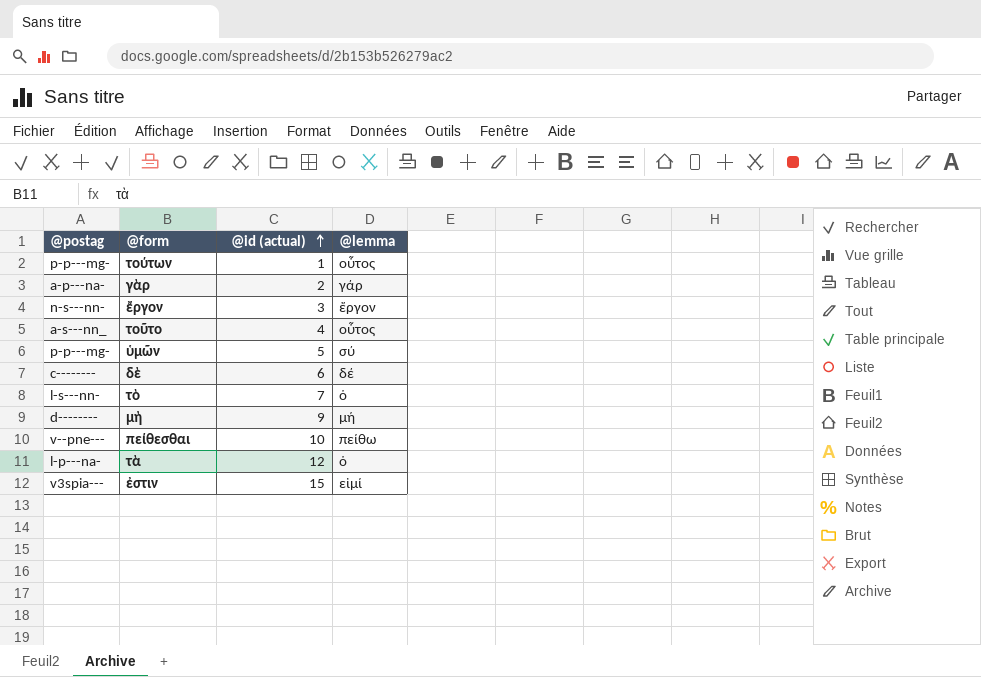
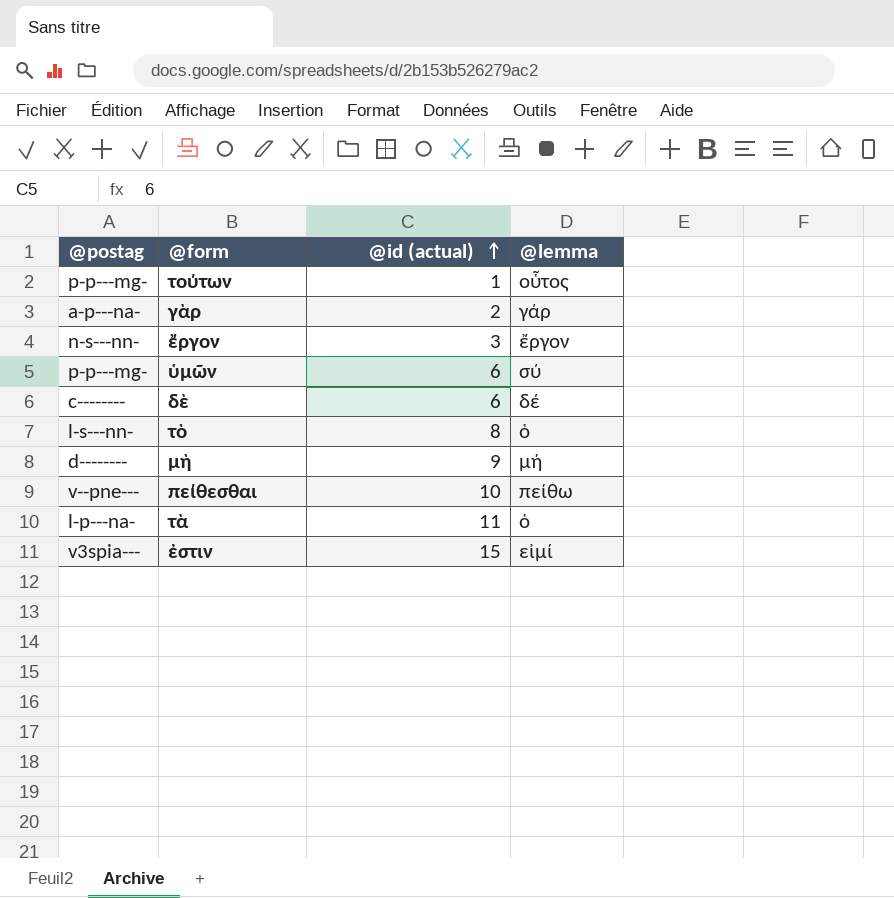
row τοῦτο: a-s---nn_ | 4 | οὗτος -> none
ὑμῶν | @id (actual): 5 -> 6
τὸ | @id (actual): 7 -> 8
τὰ | @id (actual): 12 -> 11

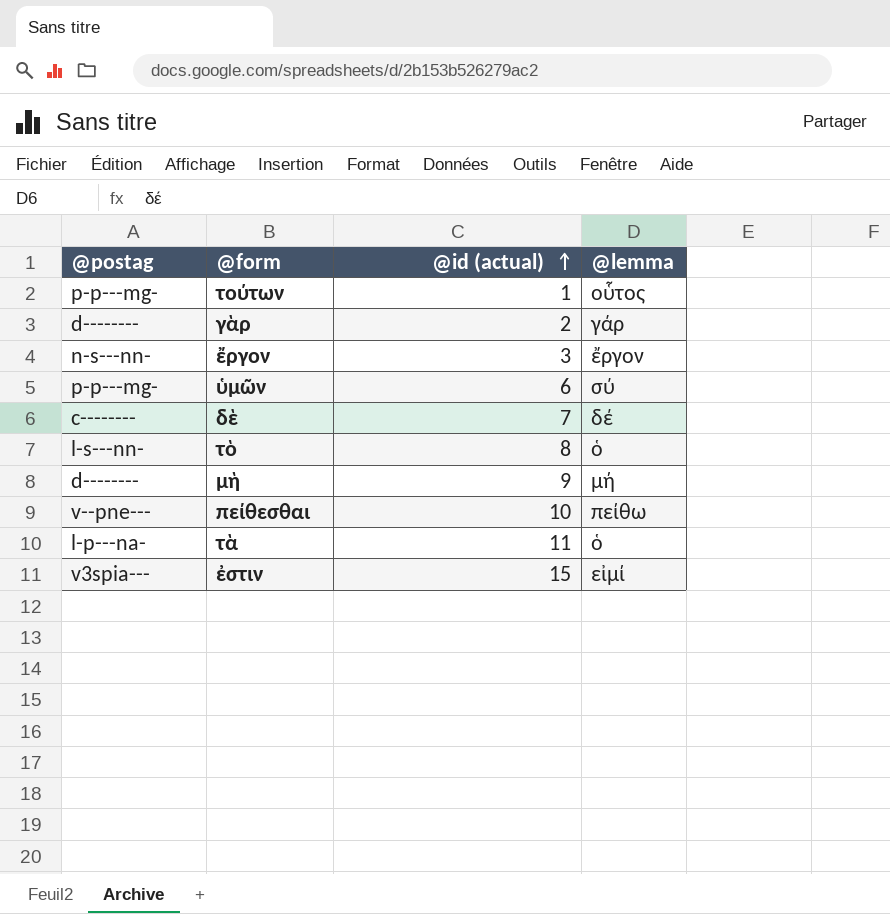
γὰρ | @postag: a-p---na- -> d--------
δὲ | @id (actual): 6 -> 7

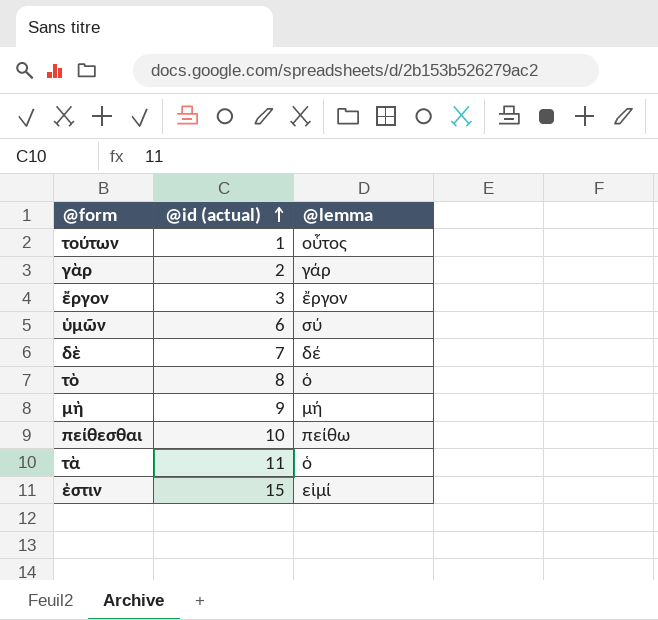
column @postag | position: 1 -> none

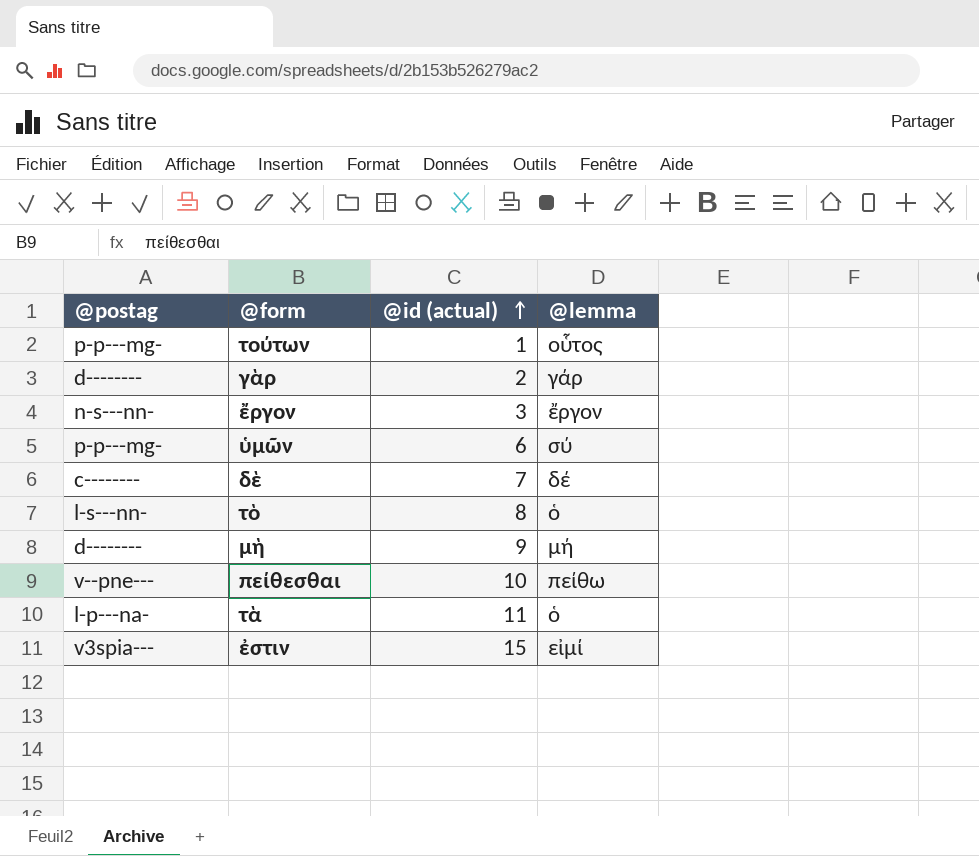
column @postag | position: none -> 1

